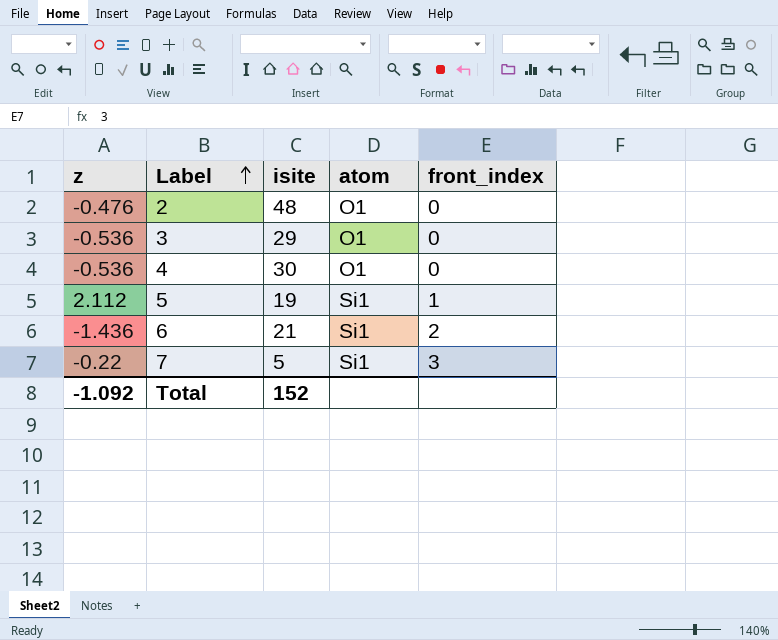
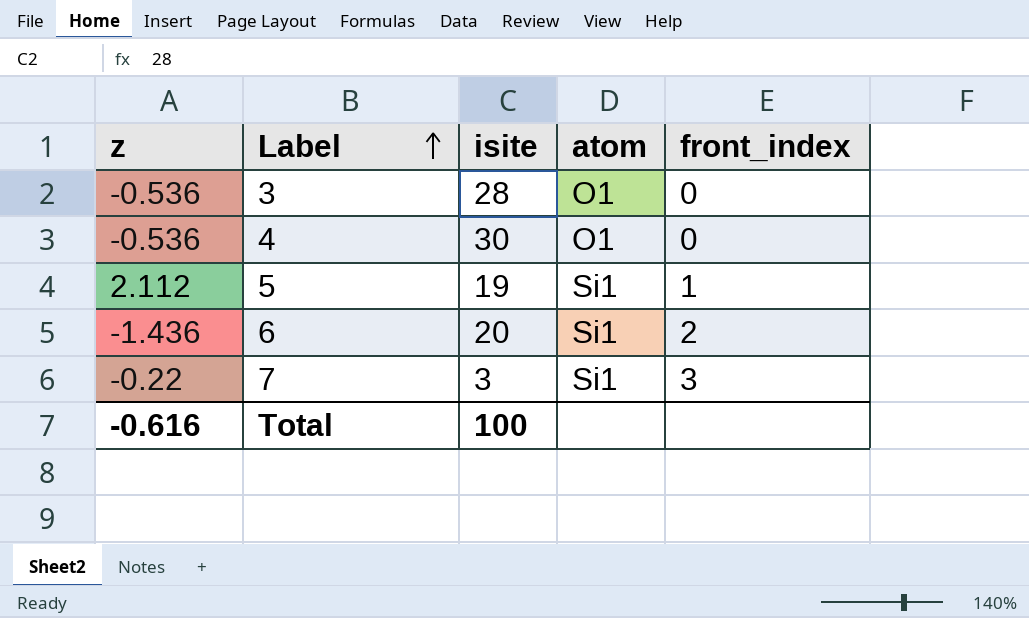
row 2: -0.476 | 48 | O1 | 0 -> none
3 | isite: 29 -> 28
6 | isite: 21 -> 20
7 | isite: 5 -> 3
Total | z: -1.092 -> -0.616
Total | isite: 152 -> 100

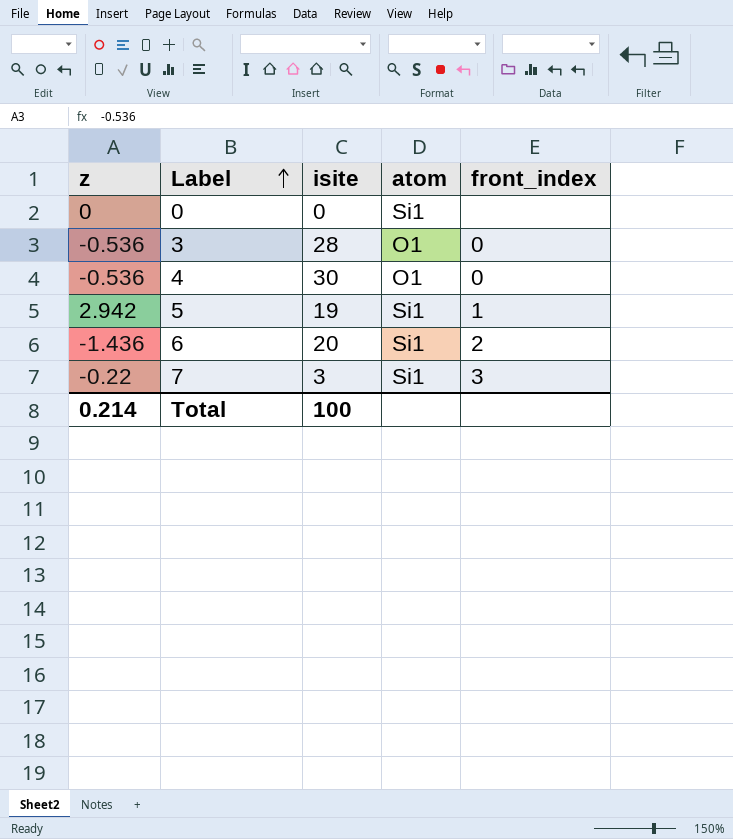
row 0: none -> 0 | 0 | Si1 | none
5 | z: 2.112 -> 2.942
Total | z: -0.616 -> 0.214

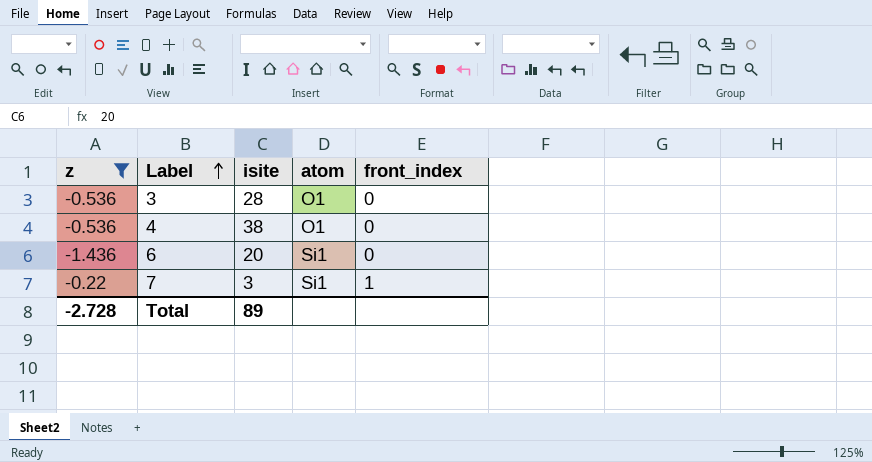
filter: none -> z <= -0.22
4 | isite: 30 -> 38
6 | front_index: 2 -> 0
7 | front_index: 3 -> 1
Total | z: 0.214 -> -2.728
Total | isite: 100 -> 89

